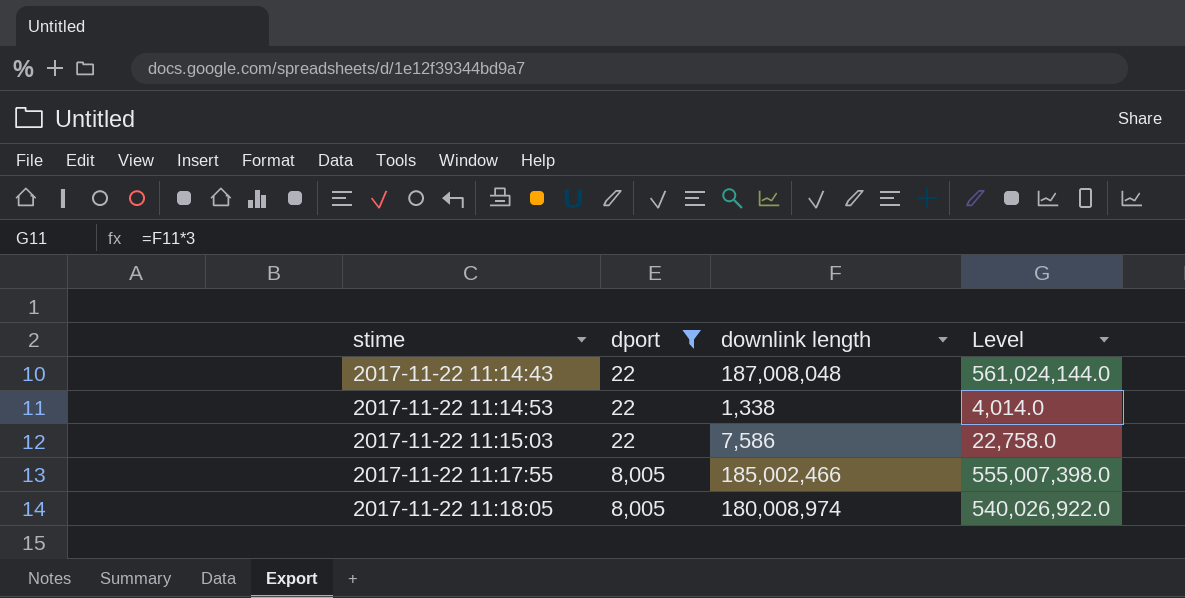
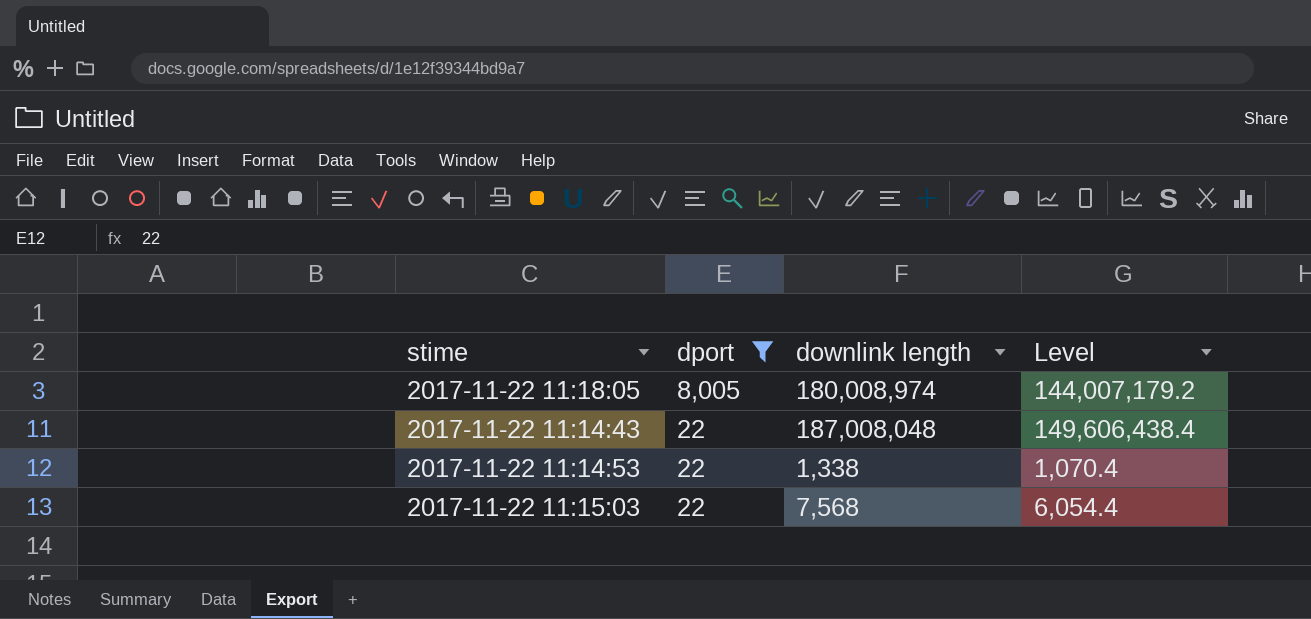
row order: stime ascending -> dport descending
column Level | formula: [downlink length] * 3 -> [downlink length] * 0.8
row 2017-11-22 11:17:55: 8,005 | 185,002,466 | 555,007,398.0 -> none
2017-11-22 11:15:03 | downlink length: 7,586 -> 7,568

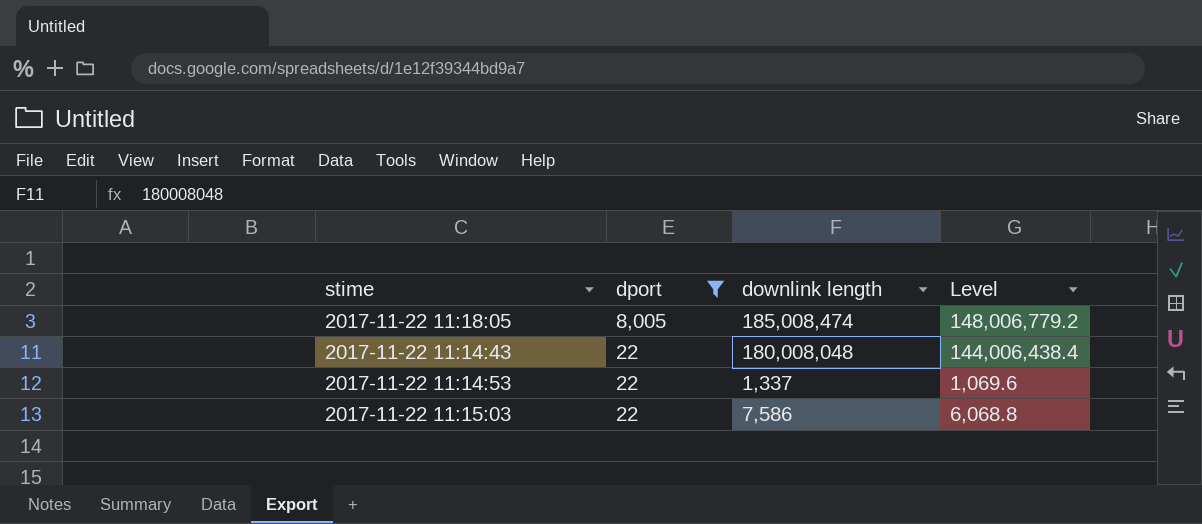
2017-11-22 11:18:05 | downlink length: 180,008,974 -> 185,008,474
2017-11-22 11:18:05 | Level: 144,007,179.2 -> 148,006,779.2
2017-11-22 11:14:43 | downlink length: 187,008,048 -> 180,008,048
2017-11-22 11:14:43 | Level: 149,606,438.4 -> 144,006,438.4
2017-11-22 11:14:53 | downlink length: 1,338 -> 1,337
2017-11-22 11:14:53 | Level: 1,070.4 -> 1,069.6
2017-11-22 11:15:03 | downlink length: 7,568 -> 7,586
2017-11-22 11:15:03 | Level: 6,054.4 -> 6,068.8

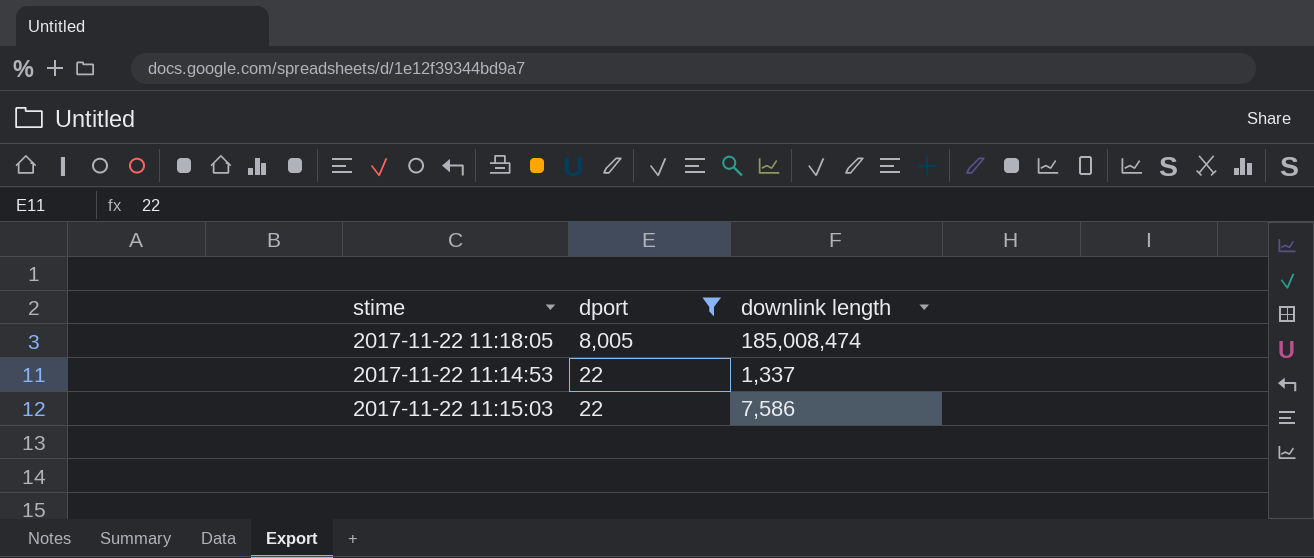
column Level | formula: [downlink length] * 0.8 -> none
row 2017-11-22 11:14:43: 22 | 180,008,048 | 144,006,438.4 -> none

